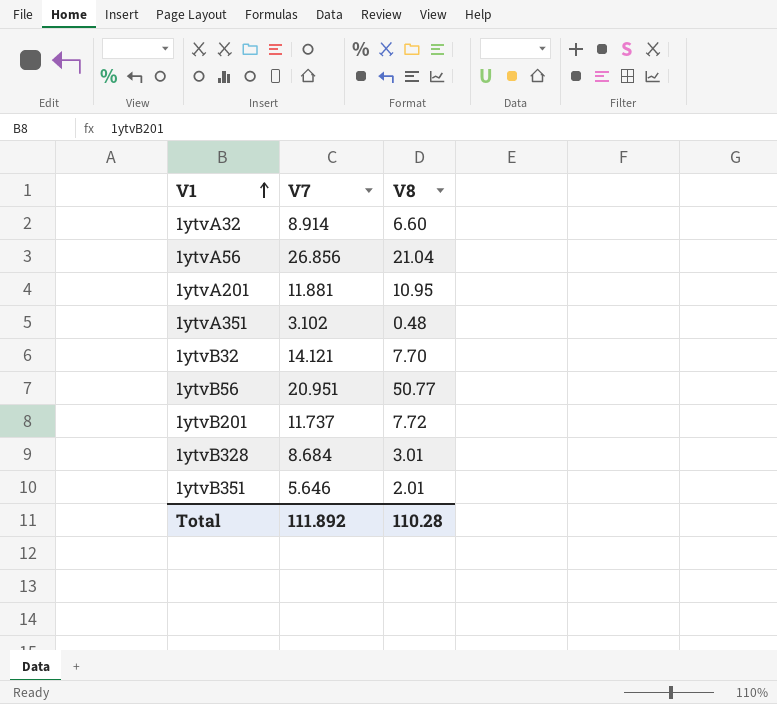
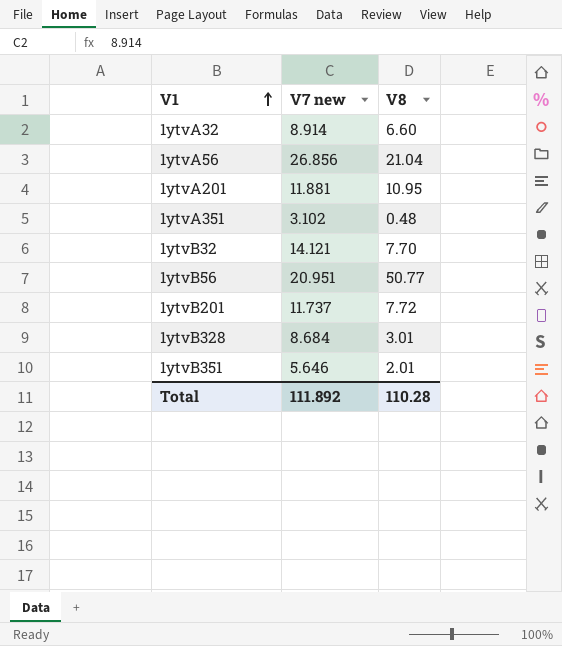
column name: V7 -> V7 new

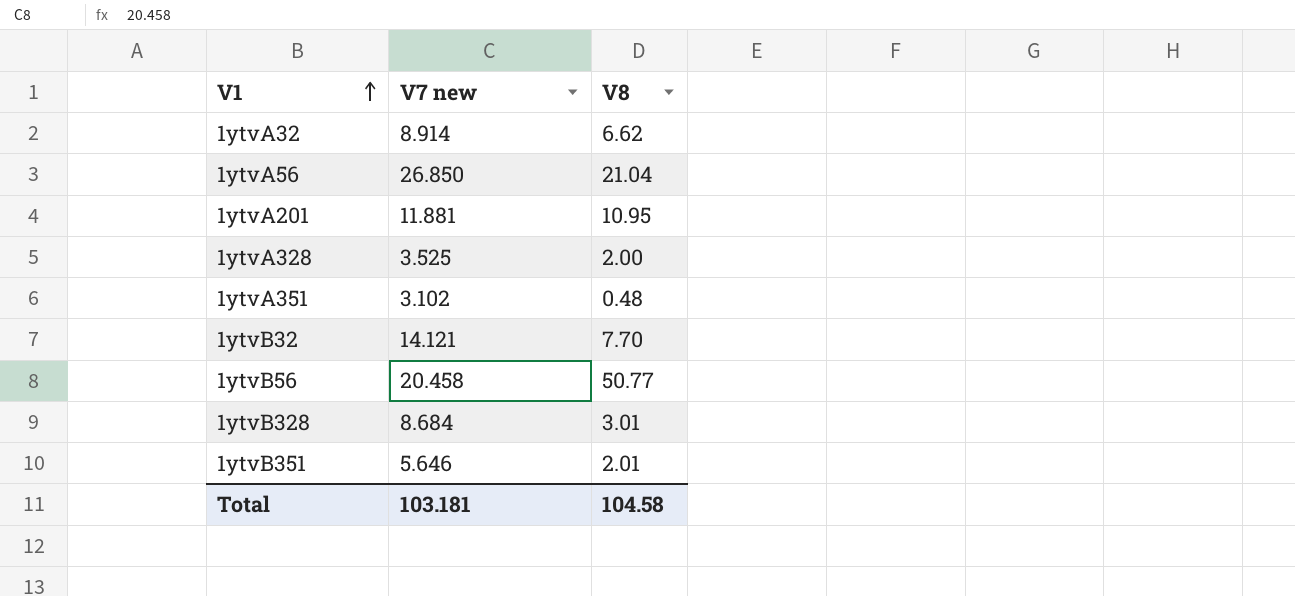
row 1ytvB201: 11.737 | 7.72 -> none
1ytvA32 | V8: 6.60 -> 6.62
1ytvA56 | V7 new: 26.856 -> 26.850
row 1ytvA328: none -> 3.525 | 2.00
1ytvB56 | V7 new: 20.951 -> 20.458
Total | V7 new: 111.892 -> 103.181
Total | V8: 110.28 -> 104.58

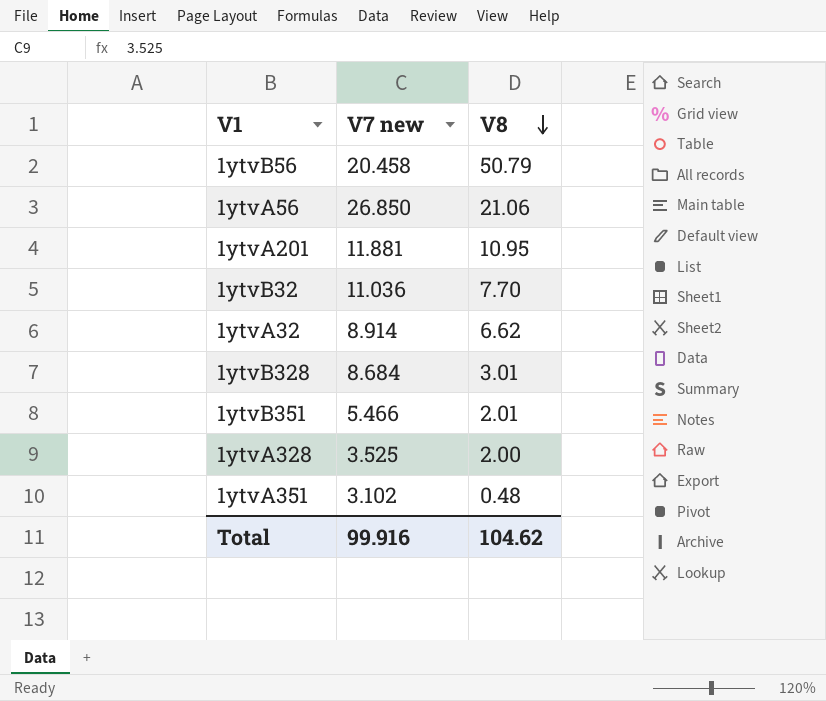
row order: V1 ascending -> V8 descending
1ytvB56 | V8: 50.77 -> 50.79
1ytvA56 | V8: 21.04 -> 21.06
1ytvB32 | V7 new: 14.121 -> 11.036
1ytvB351 | V7 new: 5.646 -> 5.466
Total | V7 new: 103.181 -> 99.916
Total | V8: 104.58 -> 104.62

